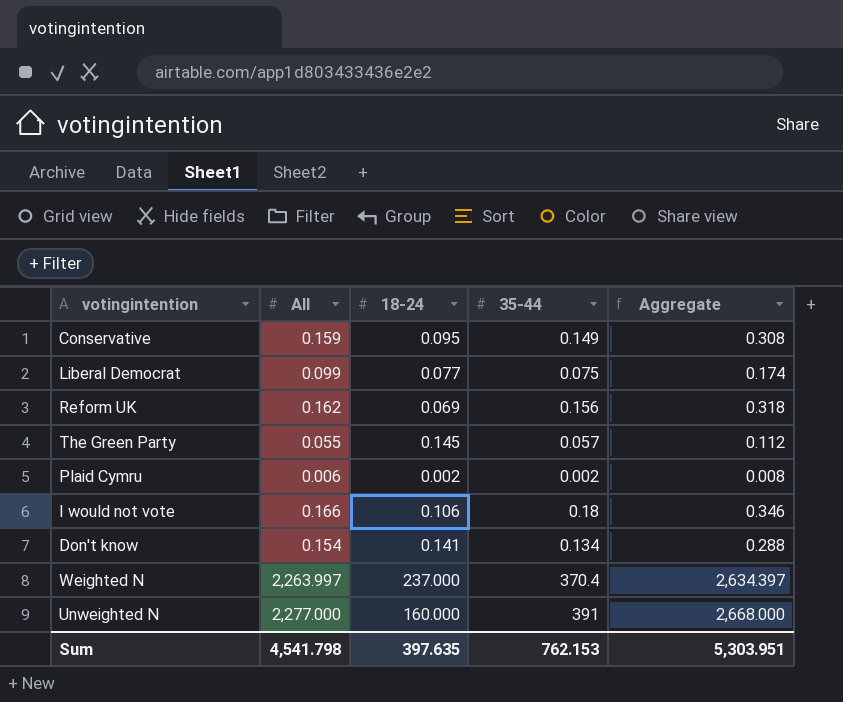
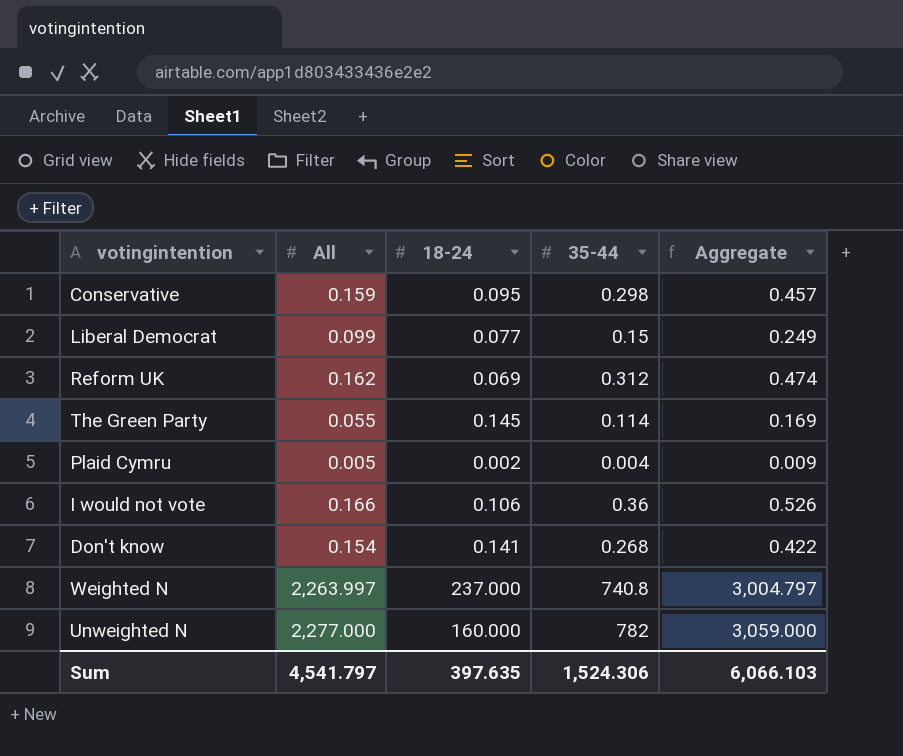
Conservative | 35-44: 0.149 -> 0.298
Conservative | Aggregate: 0.308 -> 0.457
Liberal Democrat | 35-44: 0.075 -> 0.15
Liberal Democrat | Aggregate: 0.174 -> 0.249
Reform UK | 35-44: 0.156 -> 0.312
Reform UK | Aggregate: 0.318 -> 0.474
The Green Party | 35-44: 0.057 -> 0.114
The Green Party | Aggregate: 0.112 -> 0.169
Plaid Cymru | All: 0.006 -> 0.005
Plaid Cymru | 35-44: 0.002 -> 0.004
Plaid Cymru | Aggregate: 0.008 -> 0.009
I would not vote | 35-44: 0.18 -> 0.36
I would not vote | Aggregate: 0.346 -> 0.526
Don't know | 35-44: 0.134 -> 0.268
Don't know | Aggregate: 0.288 -> 0.422
Weighted N | 35-44: 370.4 -> 740.8
Weighted N | Aggregate: 2,634.397 -> 3,004.797
Unweighted N | 35-44: 391 -> 782
Unweighted N | Aggregate: 2,668.000 -> 3,059.000
Sum | All: 4,541.798 -> 4,541.797
Sum | 35-44: 762.153 -> 1,524.306
Sum | Aggregate: 5,303.951 -> 6,066.103

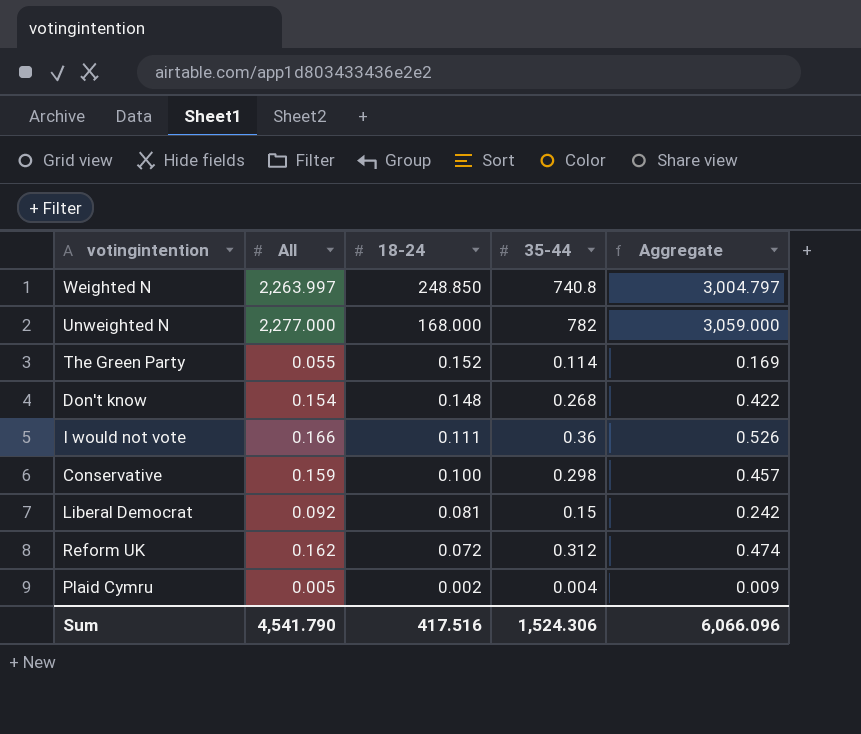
row order: none -> 18-24 descending
Weighted N | 18-24: 237.000 -> 248.850
Unweighted N | 18-24: 160.000 -> 168.000
The Green Party | 18-24: 0.145 -> 0.152
Don't know | 18-24: 0.141 -> 0.148
I would not vote | 18-24: 0.106 -> 0.111
Conservative | 18-24: 0.095 -> 0.100
Liberal Democrat | All: 0.099 -> 0.092
Liberal Democrat | 18-24: 0.077 -> 0.081
Liberal Democrat | Aggregate: 0.249 -> 0.242
Reform UK | 18-24: 0.069 -> 0.072
Sum | All: 4,541.797 -> 4,541.790
Sum | 18-24: 397.635 -> 417.516
Sum | Aggregate: 6,066.103 -> 6,066.096

